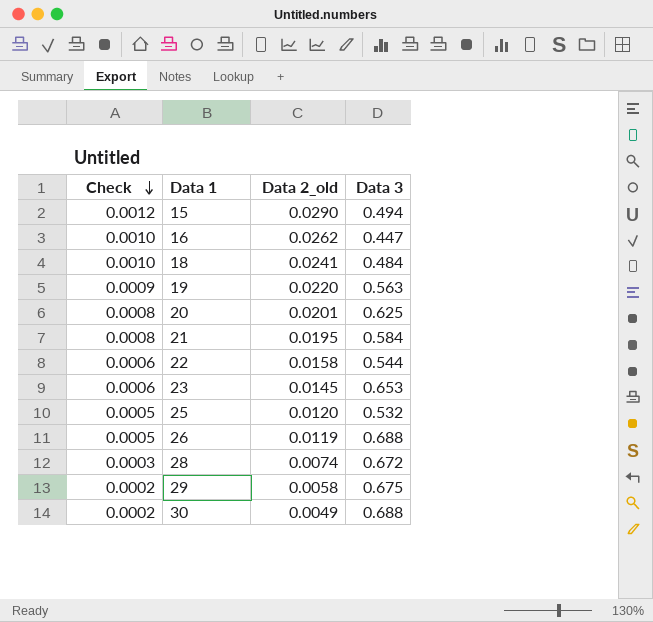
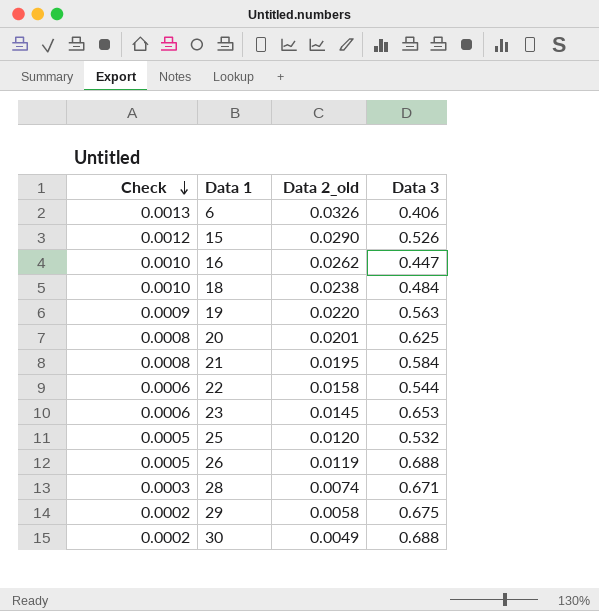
row 6: none -> 0.0013 | 0.0326 | 0.406
15 | Data 3: 0.494 -> 0.526
18 | Data 2_old: 0.0241 -> 0.0238
28 | Data 3: 0.672 -> 0.671

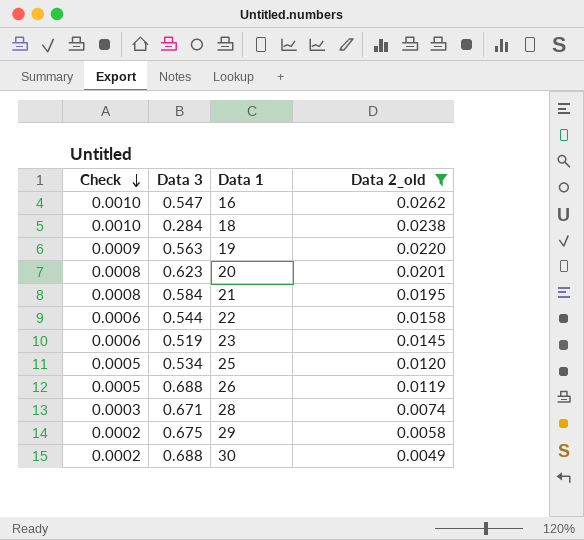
filter: none -> Data 2_old <= 0.0262
column Data 3 | position: 4 -> 2
16 | Data 3: 0.447 -> 0.547
18 | Data 3: 0.484 -> 0.284
20 | Data 3: 0.625 -> 0.623
23 | Data 3: 0.653 -> 0.519
25 | Data 3: 0.532 -> 0.534

